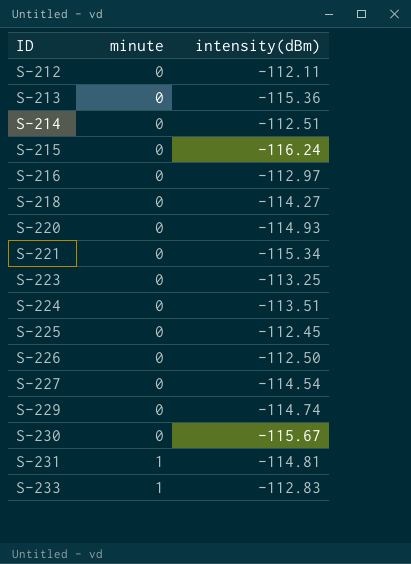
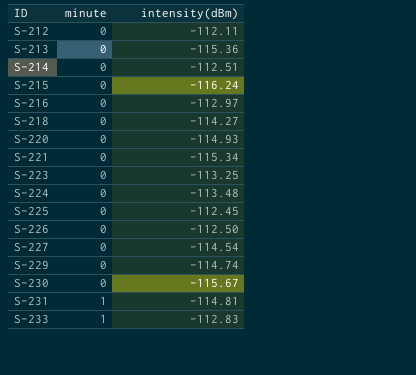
S-224 | intensity(dBm): -113.51 -> -113.48

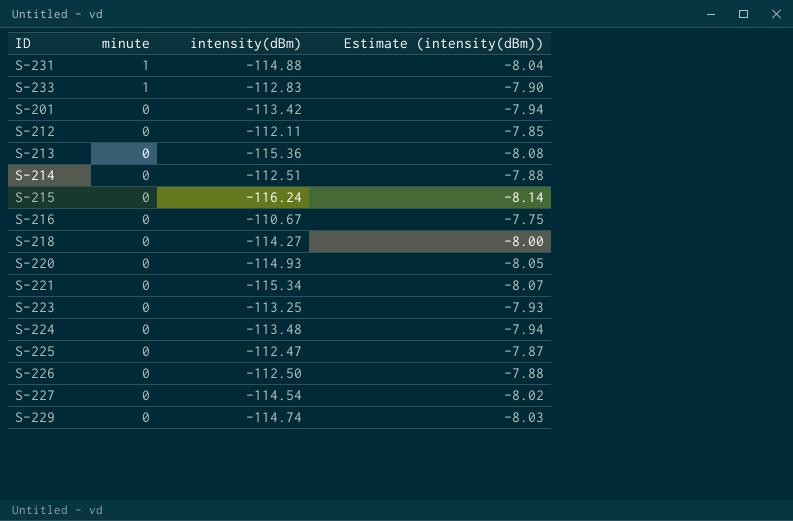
row order: ID ascending -> minute descending
column Estimate (intensity(dBm)) | formula: none -> [intensity(dBm)] * 0.07
row S-230: 0 | -115.67 -> none
S-231 | intensity(dBm): -114.81 -> -114.88
row S-201: none -> 0 | -113.42 | -7.94
S-216 | intensity(dBm): -112.97 -> -110.67
S-225 | intensity(dBm): -112.45 -> -112.47

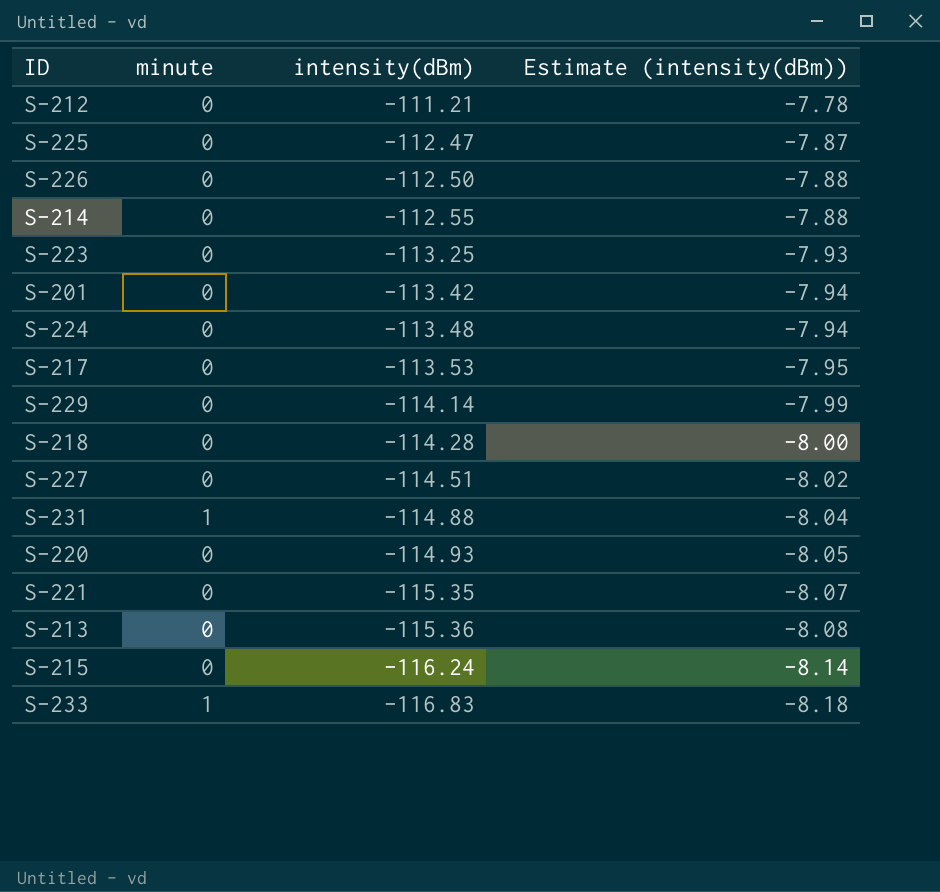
row order: minute descending -> intensity(dBm) descending
row S-216: 0 | -110.67 | -7.75 -> none
S-212 | intensity(dBm): -112.11 -> -111.21
S-212 | Estimate (intensity(dBm)): -7.85 -> -7.78
S-214 | intensity(dBm): -112.51 -> -112.55
row S-217: none -> 0 | -113.53 | -7.95
S-229 | intensity(dBm): -114.74 -> -114.14
S-229 | Estimate (intensity(dBm)): -8.03 -> -7.99
S-218 | intensity(dBm): -114.27 -> -114.28
S-227 | intensity(dBm): -114.54 -> -114.51
S-221 | intensity(dBm): -115.34 -> -115.35
S-233 | intensity(dBm): -112.83 -> -116.83
S-233 | Estimate (intensity(dBm)): -7.90 -> -8.18

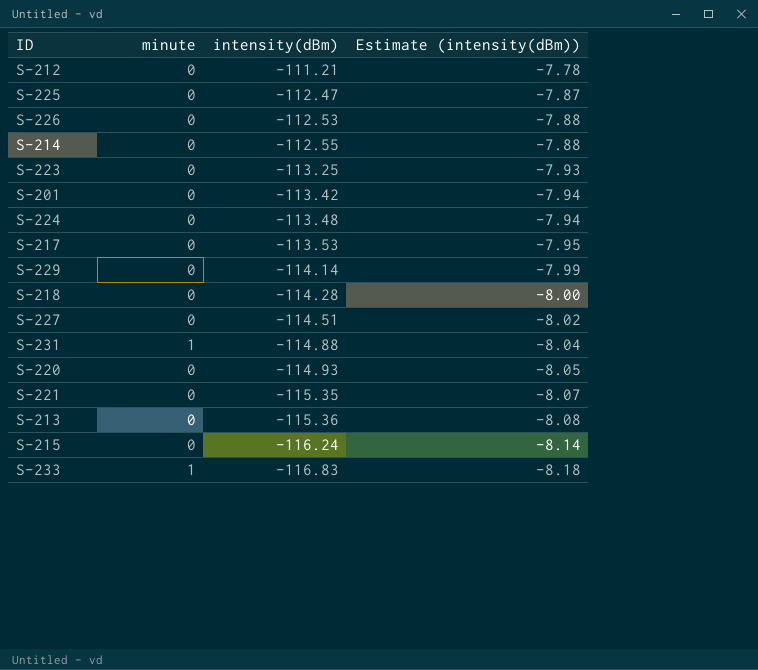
S-226 | intensity(dBm): -112.50 -> -112.53

